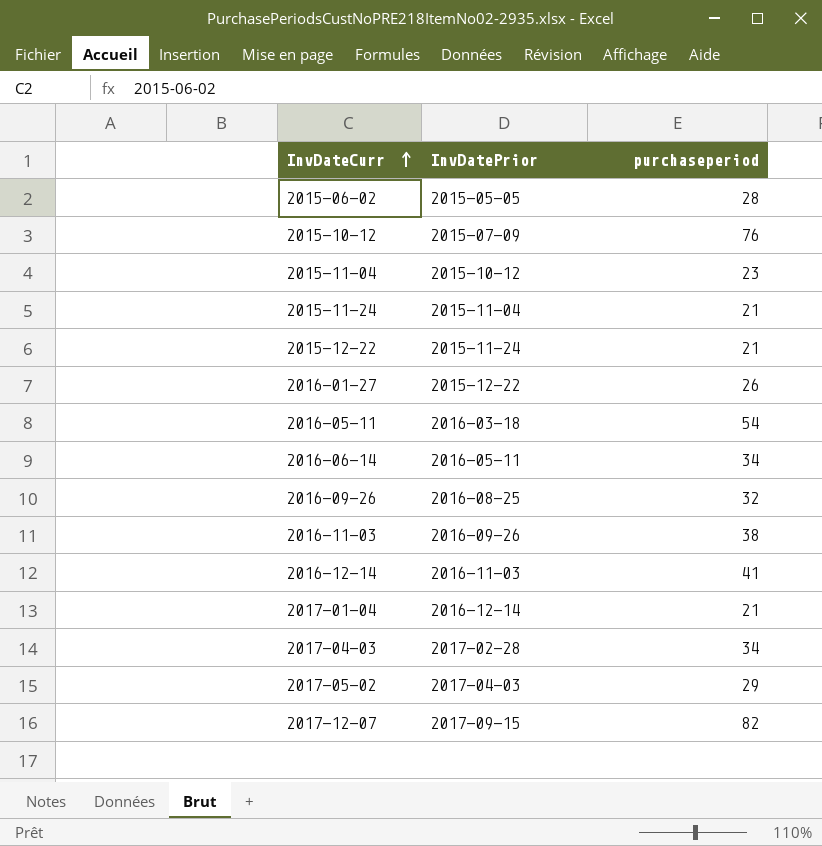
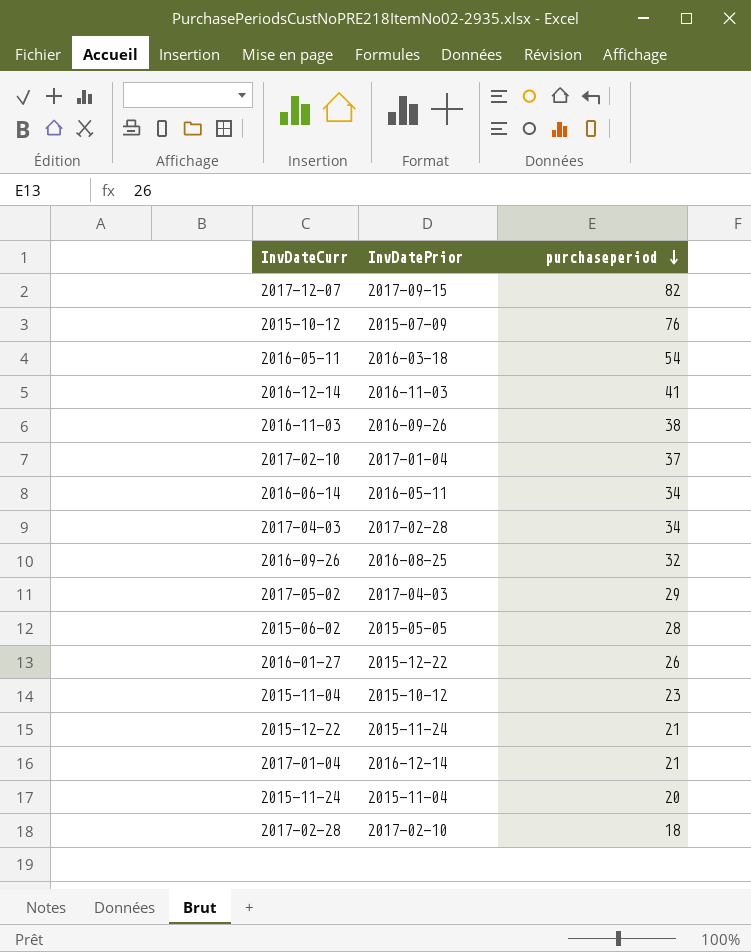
row order: InvDateCurr ascending -> purchaseperiod descending
row 2017-02-10: none -> 2017-01-04 | 37
2015-11-24 | purchaseperiod: 21 -> 20
row 2017-02-28: none -> 2017-02-10 | 18

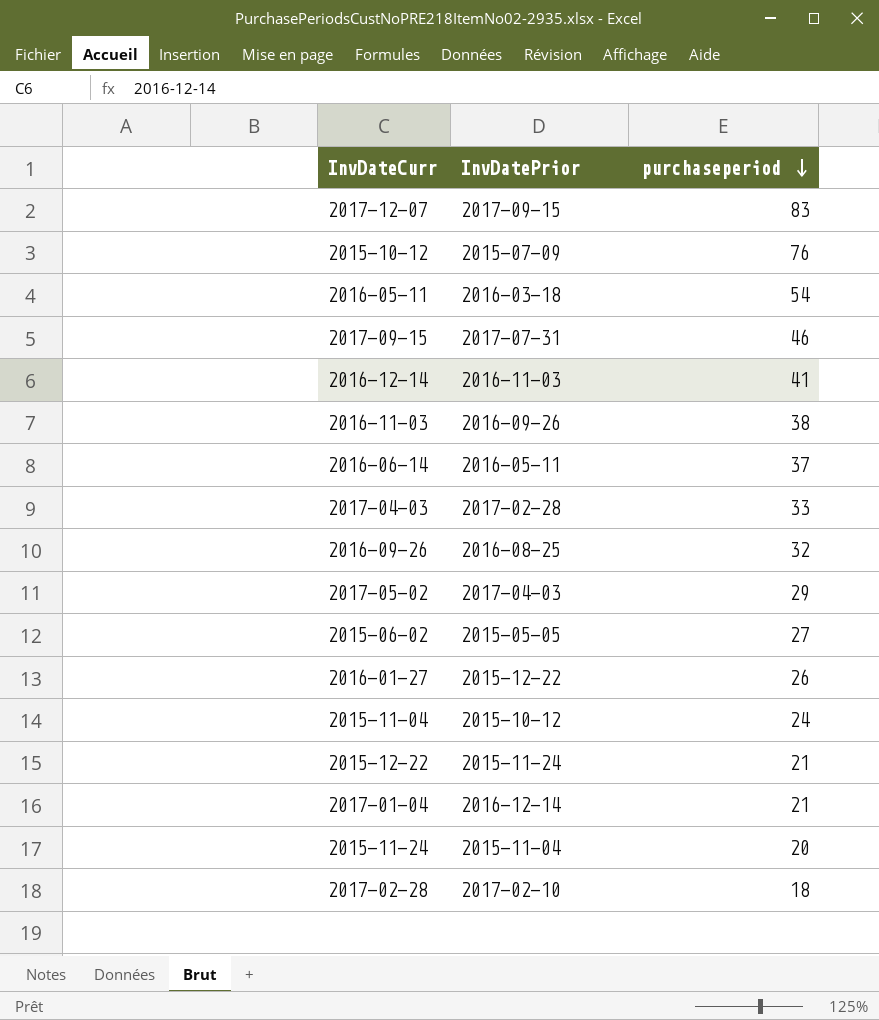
row 2017-02-10: 2017-01-04 | 37 -> none
2017-12-07 | purchaseperiod: 82 -> 83
row 2017-09-15: none -> 2017-07-31 | 46
2016-06-14 | purchaseperiod: 34 -> 37
2017-04-03 | purchaseperiod: 34 -> 33
2015-06-02 | purchaseperiod: 28 -> 27
2015-11-04 | purchaseperiod: 23 -> 24

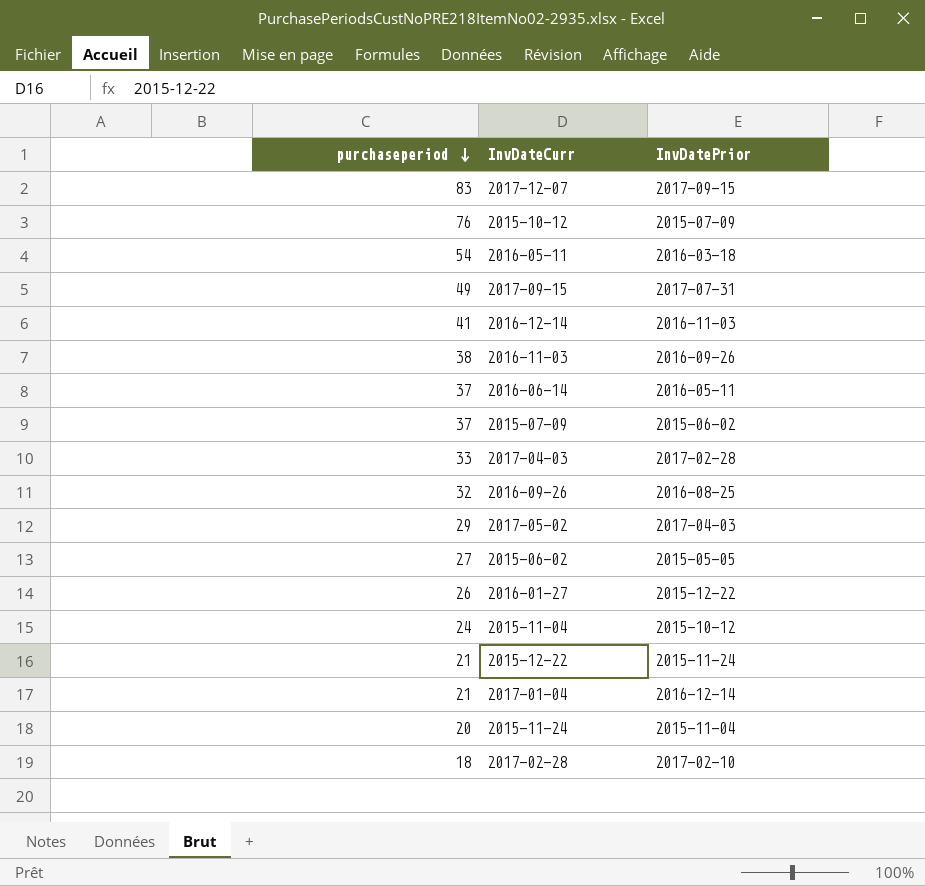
column purchaseperiod | position: 3 -> 1
2017-09-15 | purchaseperiod: 46 -> 49
row 2015-07-09: none -> 37 | 2015-06-02

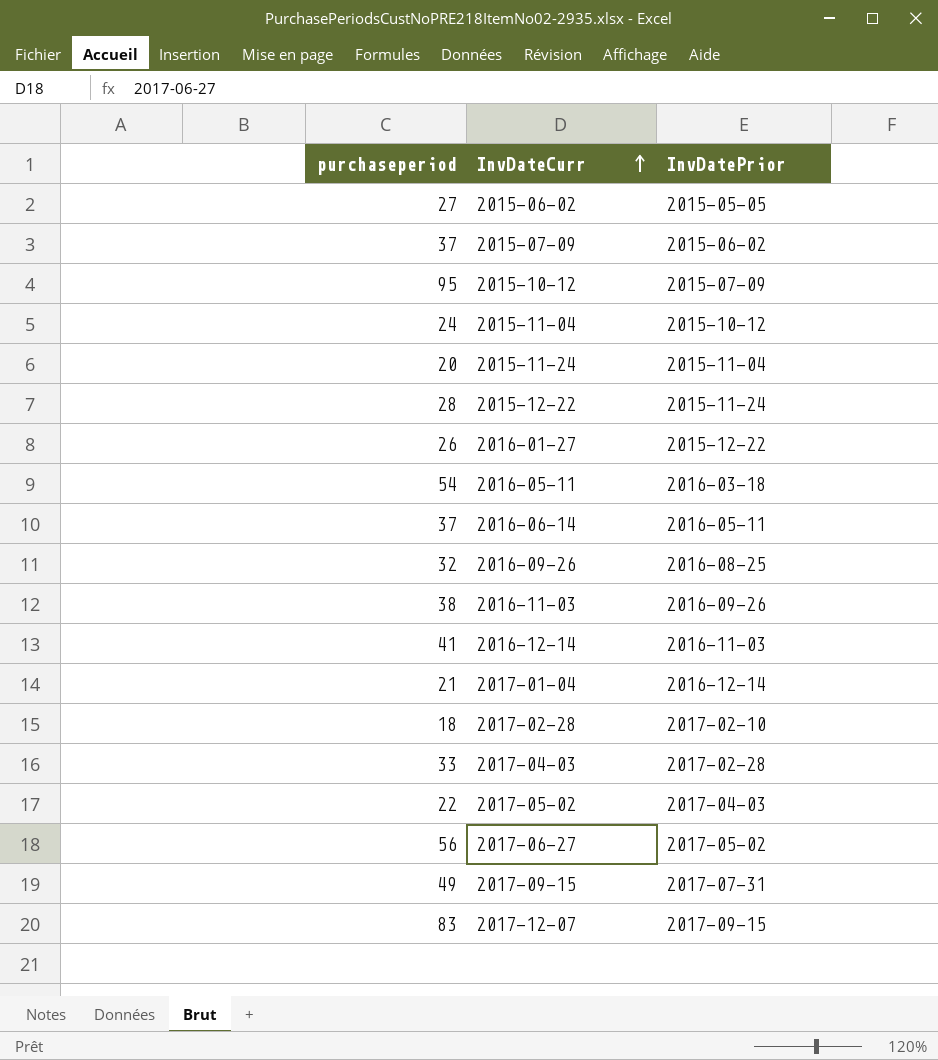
row order: purchaseperiod descending -> InvDateCurr ascending
2015-10-12 | purchaseperiod: 76 -> 95
2015-12-22 | purchaseperiod: 21 -> 28
2017-05-02 | purchaseperiod: 29 -> 22
row 2017-06-27: none -> 56 | 2017-05-02

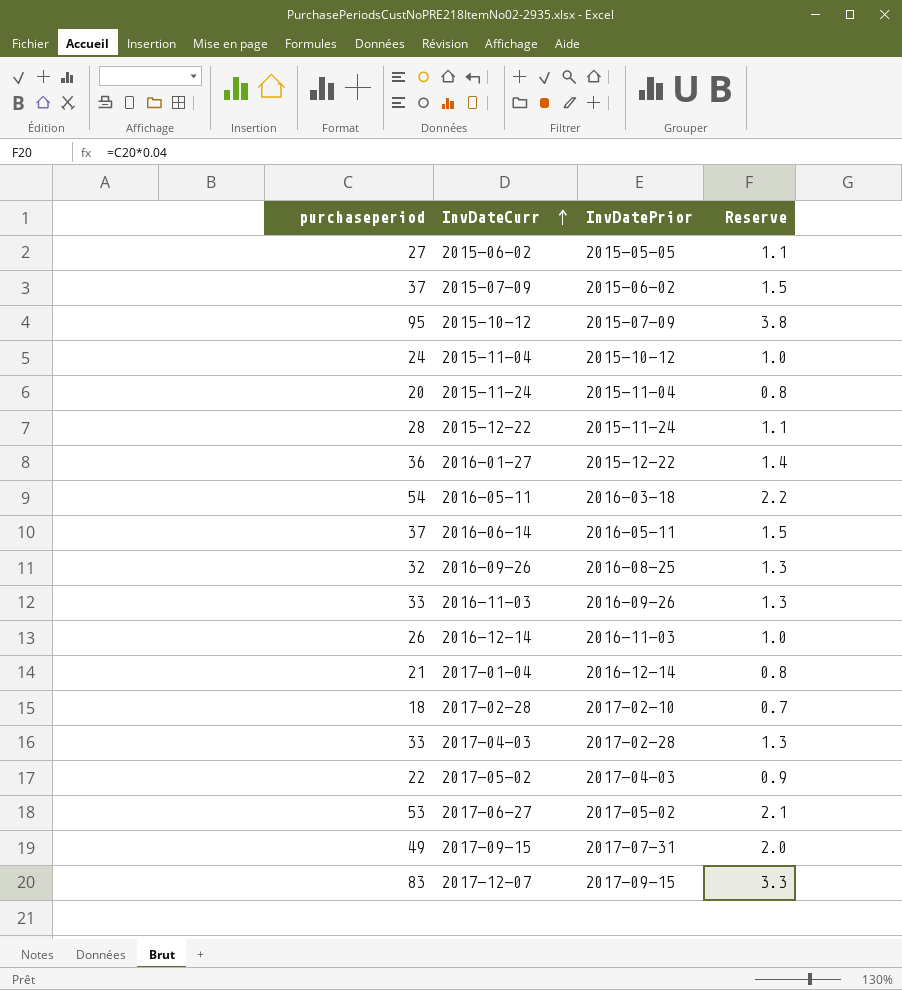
column Reserve | formula: none -> [purchaseperiod] * 0.04
2016-01-27 | purchaseperiod: 26 -> 36
2016-11-03 | purchaseperiod: 38 -> 33
2016-12-14 | purchaseperiod: 41 -> 26
2017-06-27 | purchaseperiod: 56 -> 53

